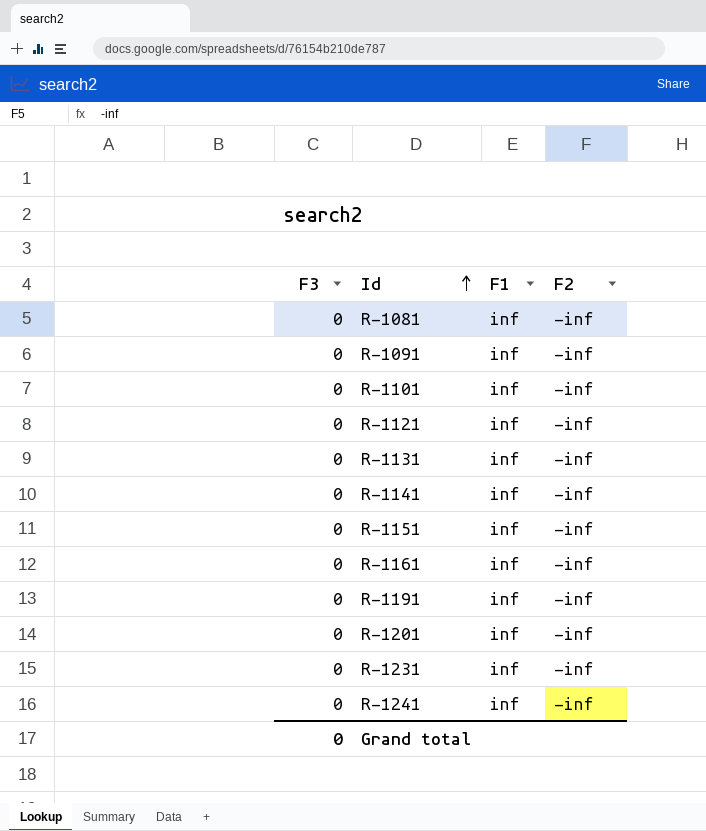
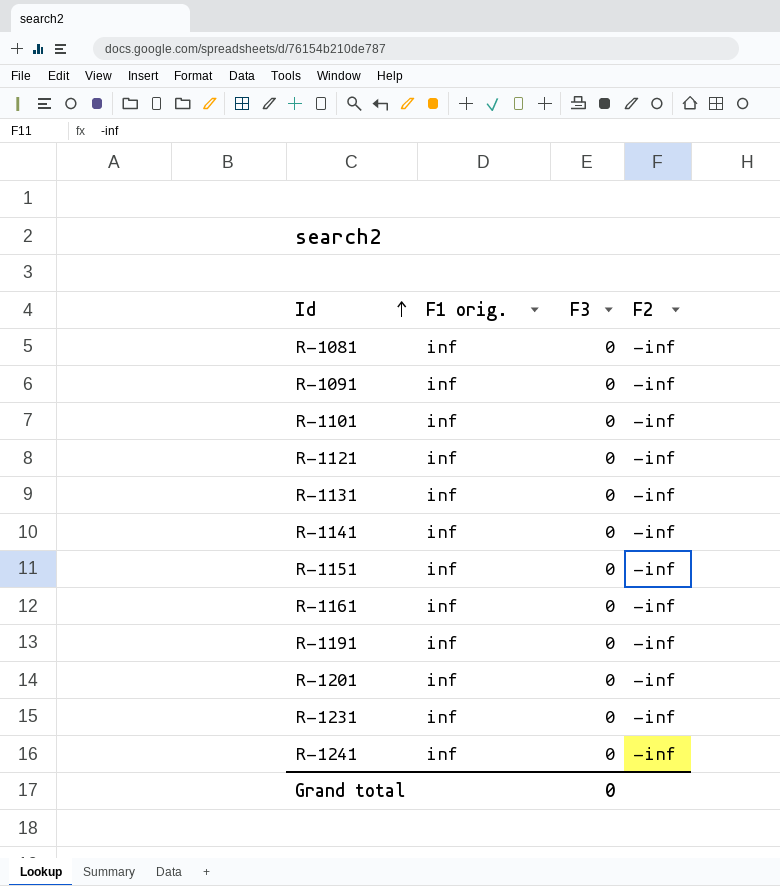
column name: F1 -> F1 orig.
column F3 | position: 1 -> 3

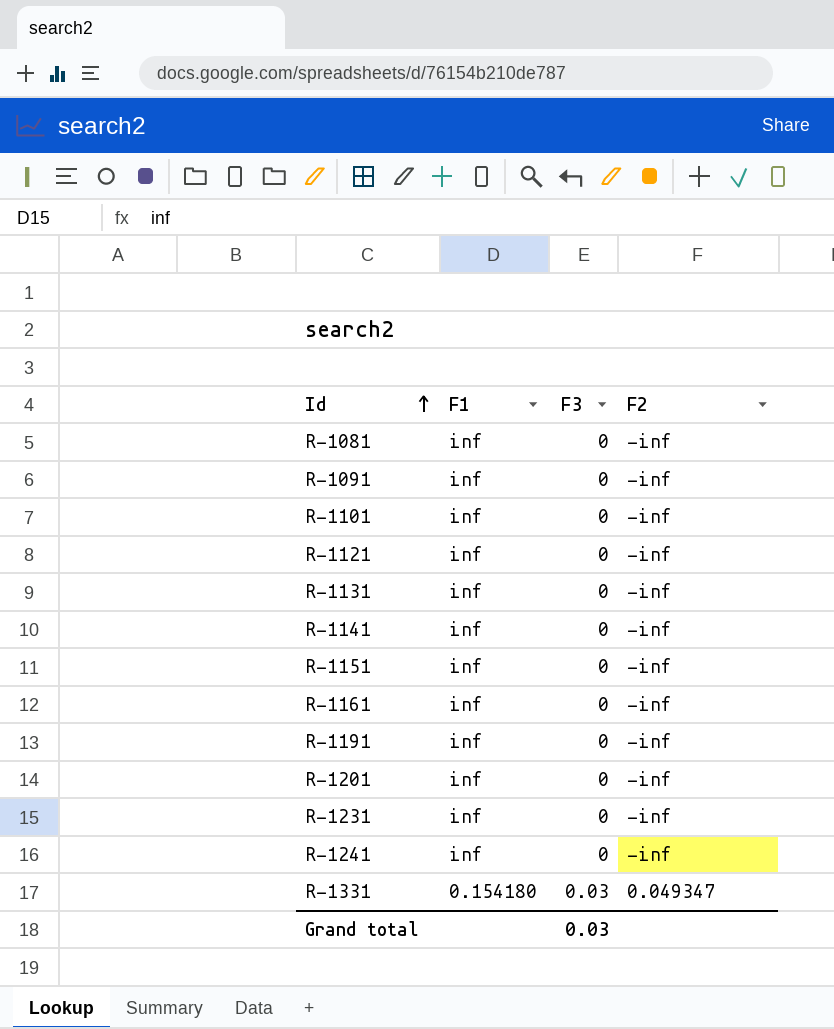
column name: F1 orig. -> F1
row R-1331: none -> 0.154180 | 0.03 | 0.049347
Grand total | F3: 0 -> 0.03

